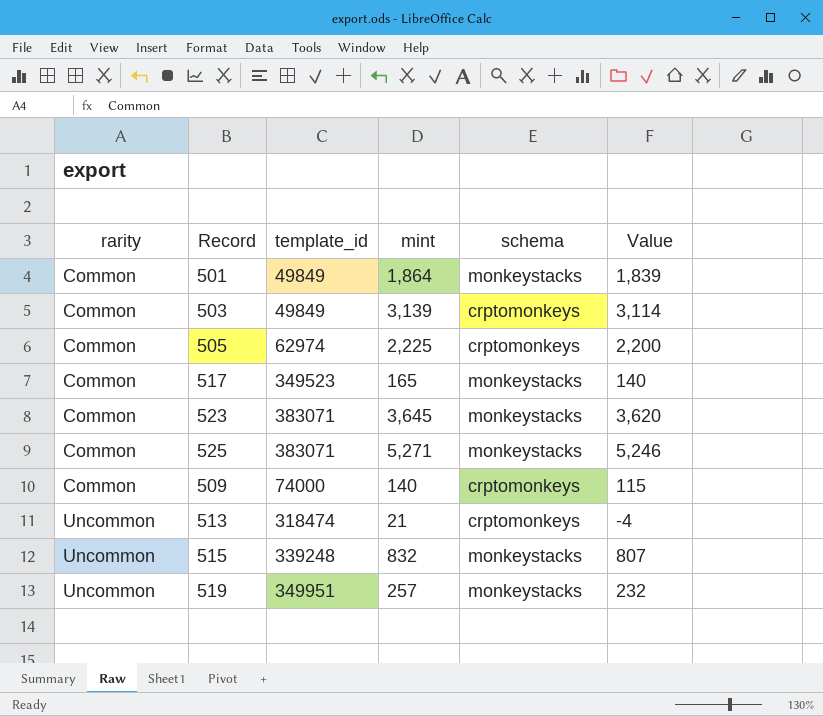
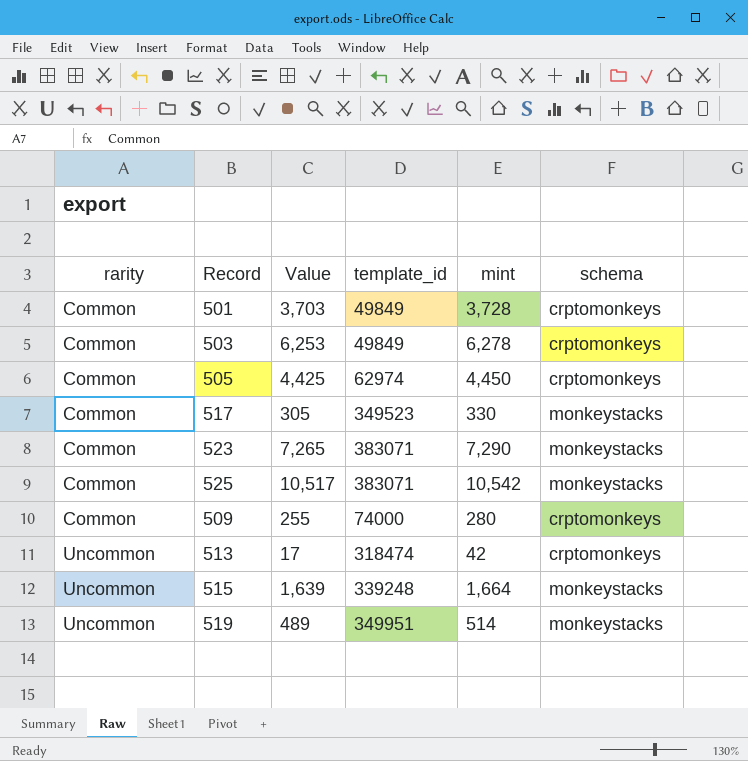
column Value | position: 6 -> 3
501 | Value: 1,839 -> 3,703
501 | mint: 1,864 -> 3,728
501 | schema: monkeystacks -> crptomonkeys
503 | Value: 3,114 -> 6,253
503 | mint: 3,139 -> 6,278
505 | Value: 2,200 -> 4,425
505 | mint: 2,225 -> 4,450
517 | Value: 140 -> 305
517 | mint: 165 -> 330
523 | Value: 3,620 -> 7,265
523 | mint: 3,645 -> 7,290
525 | Value: 5,246 -> 10,517
525 | mint: 5,271 -> 10,542
509 | Value: 115 -> 255
509 | mint: 140 -> 280
513 | Value: -4 -> 17
513 | mint: 21 -> 42
515 | Value: 807 -> 1,639
515 | mint: 832 -> 1,664
519 | Value: 232 -> 489
519 | mint: 257 -> 514

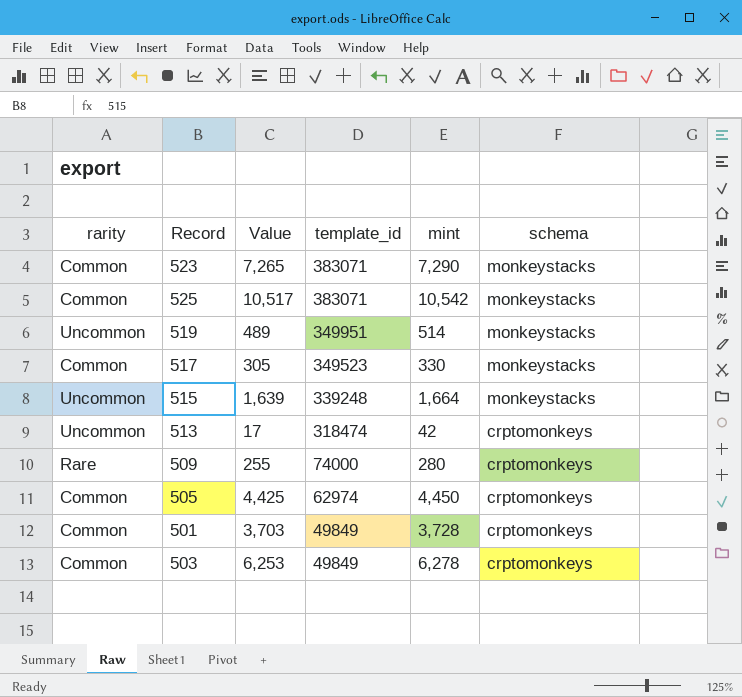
row order: rarity ascending -> template_id descending
509 | rarity: Common -> Rare

